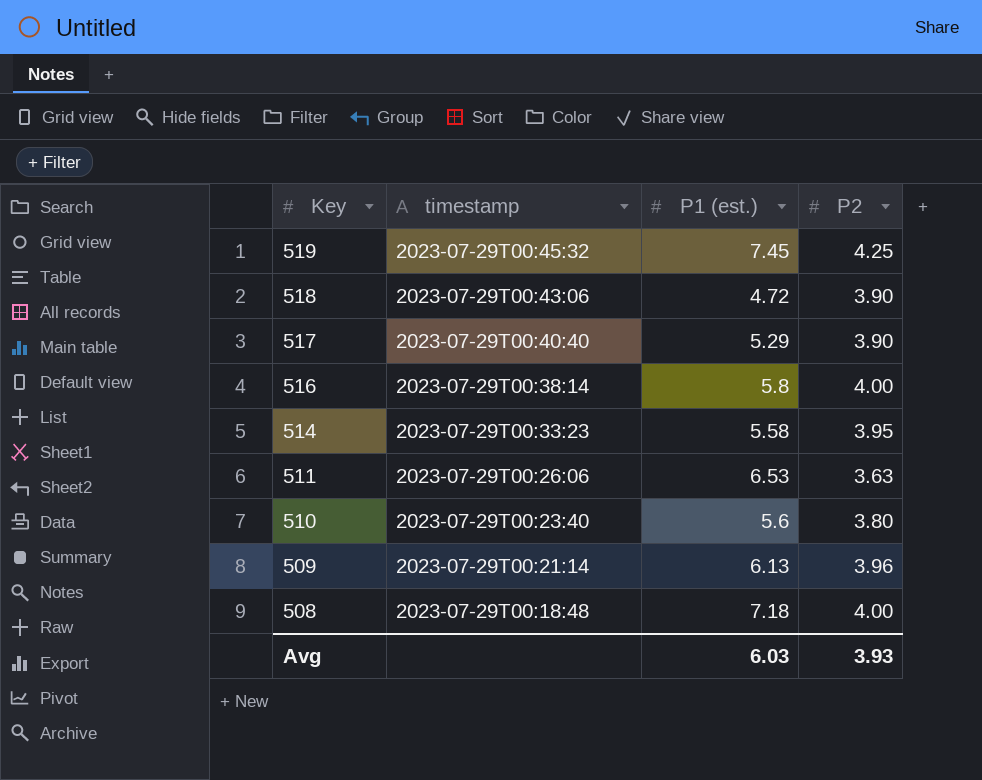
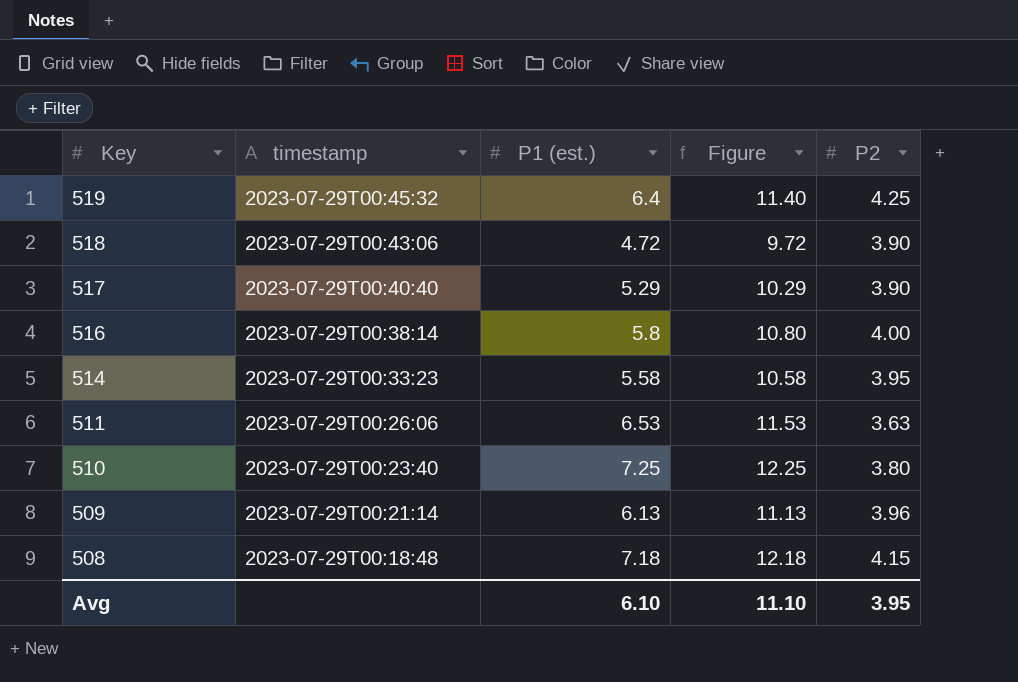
column Figure | formula: none -> [P1 (est.)] + 5
519 | P1 (est.): 7.45 -> 6.4
510 | P1 (est.): 5.6 -> 7.25
508 | P2: 4.00 -> 4.15
Avg | P1 (est.): 6.03 -> 6.10
Avg | P2: 3.93 -> 3.95

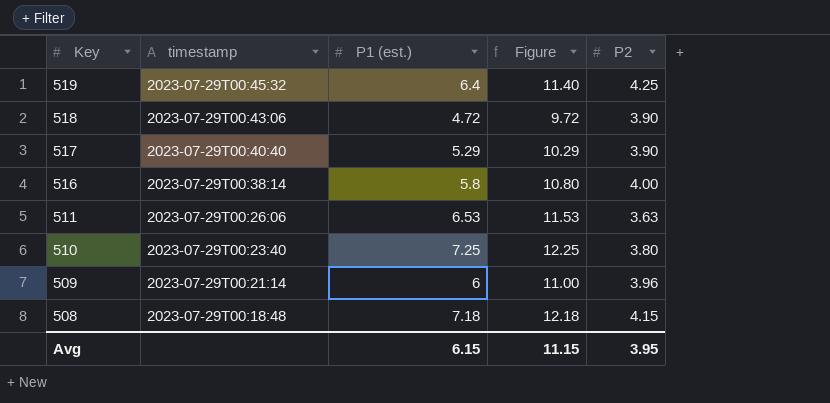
row 514: 2023-07-29T00:33:23 | 5.58 | 10.58 | 3.95 -> none
509 | P1 (est.): 6.13 -> 6
509 | Figure: 11.13 -> 11.00
Avg | P1 (est.): 6.10 -> 6.15
Avg | Figure: 11.10 -> 11.15

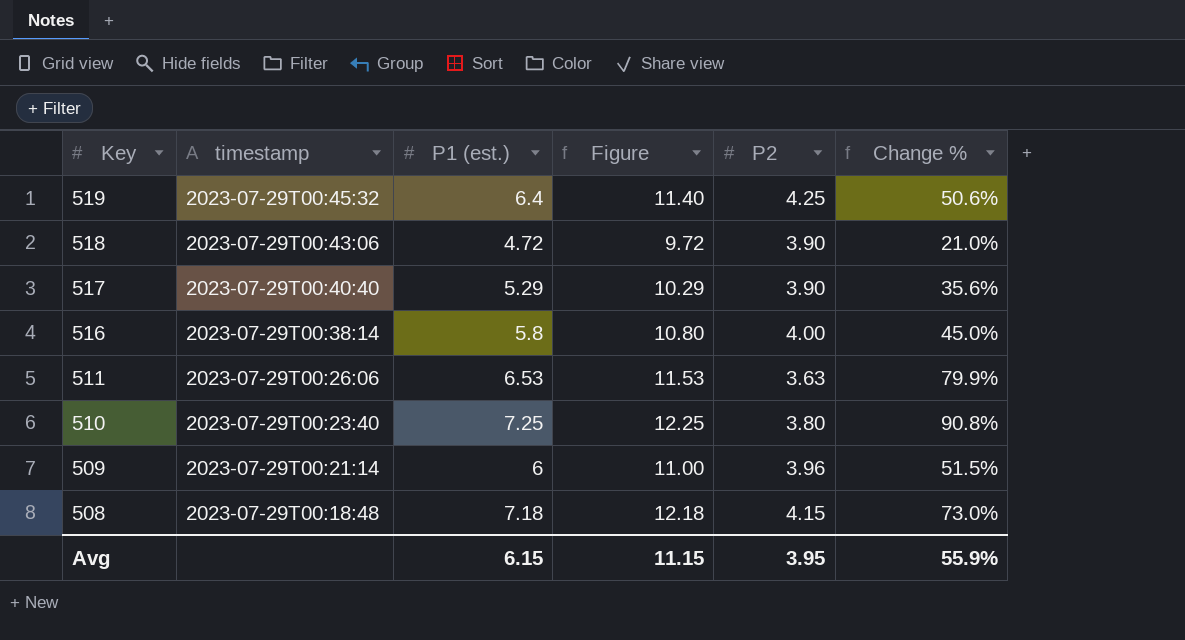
column Change % | formula: none -> ([P1 (est.)] - [P2]) / [P2]

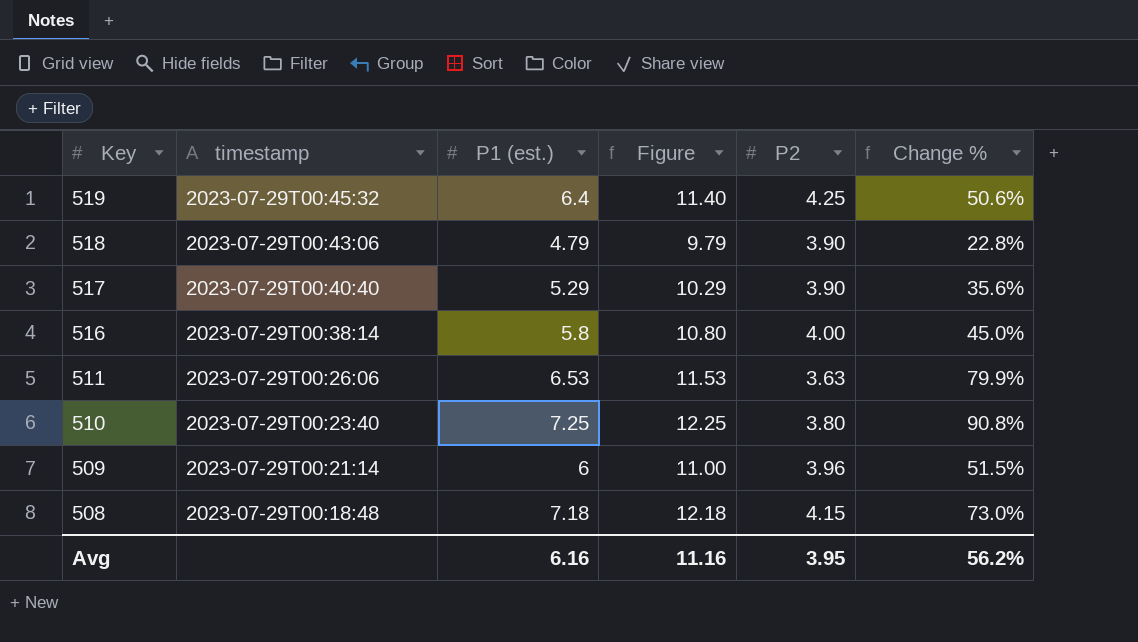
518 | P1 (est.): 4.72 -> 4.79
518 | Figure: 9.72 -> 9.79
518 | Change %: 21.0% -> 22.8%
Avg | P1 (est.): 6.15 -> 6.16
Avg | Figure: 11.15 -> 11.16
Avg | Change %: 55.9% -> 56.2%

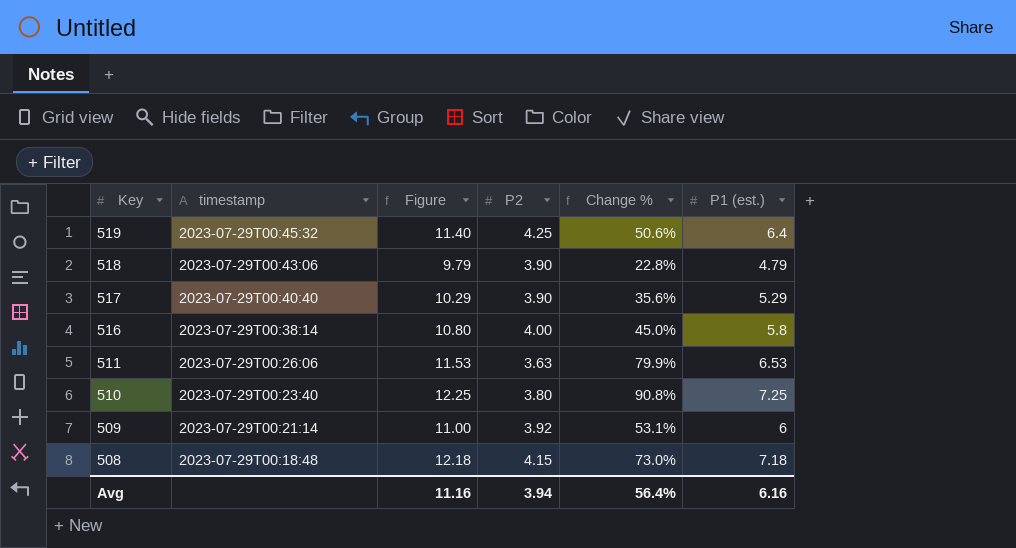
column P1 (est.) | position: 3 -> 6
509 | P2: 3.96 -> 3.92
509 | Change %: 51.5% -> 53.1%
Avg | P2: 3.95 -> 3.94
Avg | Change %: 56.2% -> 56.4%

